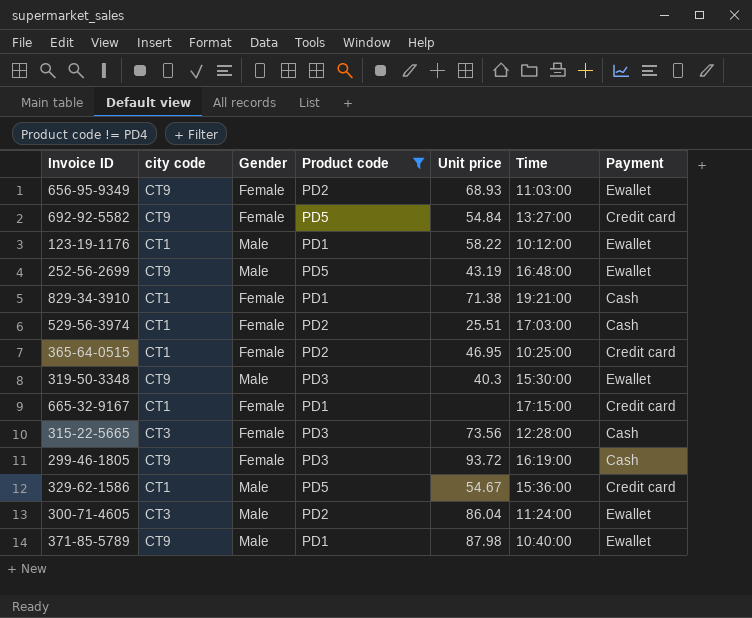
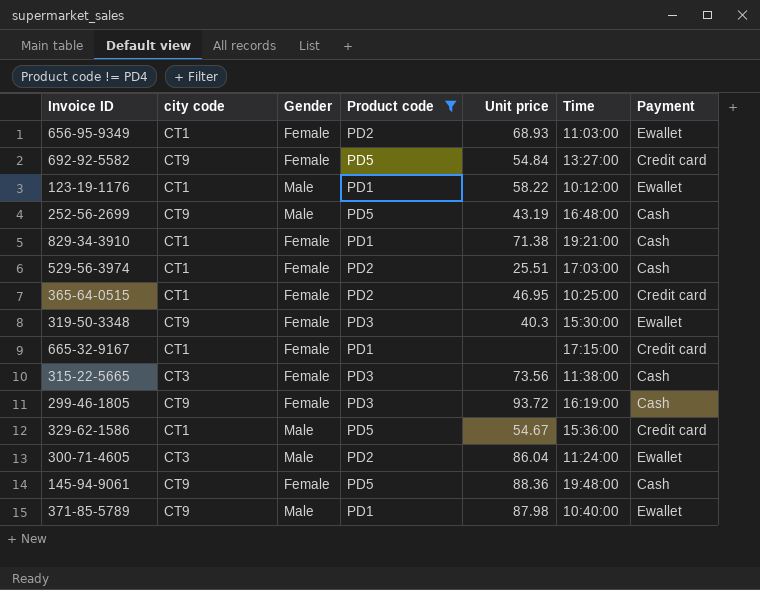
656-95-9349 | city code: CT9 -> CT1
252-56-2699 | Payment: Ewallet -> Cash
319-50-3348 | Gender: Male -> Female
315-22-5665 | Time: 12:28:00 -> 11:38:00
row 145-94-9061: none -> CT9 | Female | PD5 | 88.36 | 19:48:00 | Cash

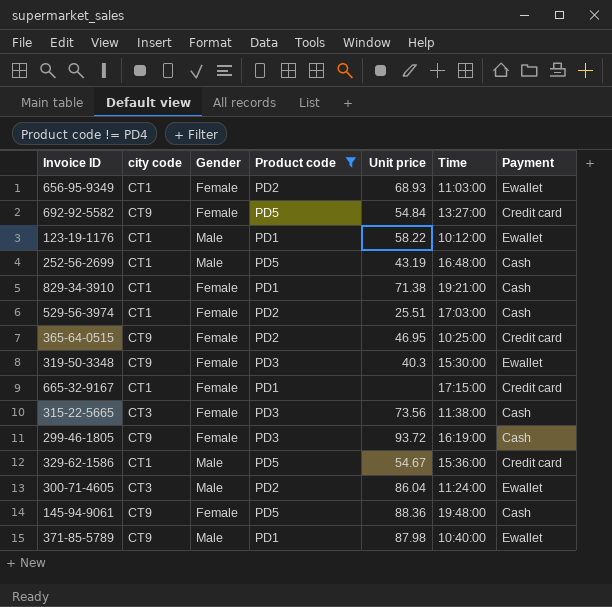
252-56-2699 | city code: CT9 -> CT1
365-64-0515 | city code: CT1 -> CT9

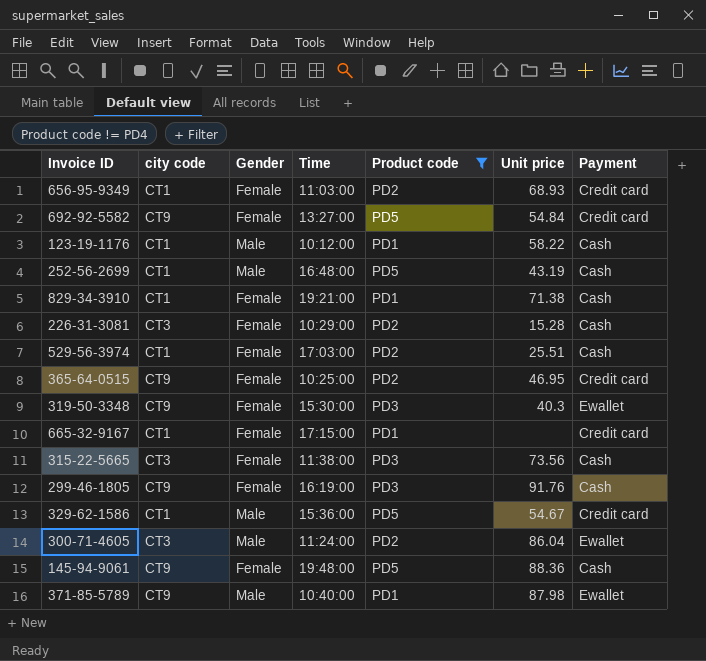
column Time | position: 6 -> 4
656-95-9349 | Payment: Ewallet -> Credit card
123-19-1176 | Payment: Ewallet -> Cash
row 226-31-3081: none -> CT3 | Female | 10:29:00 | PD2 | 15.28 | Cash
299-46-1805 | Unit price: 93.72 -> 91.76

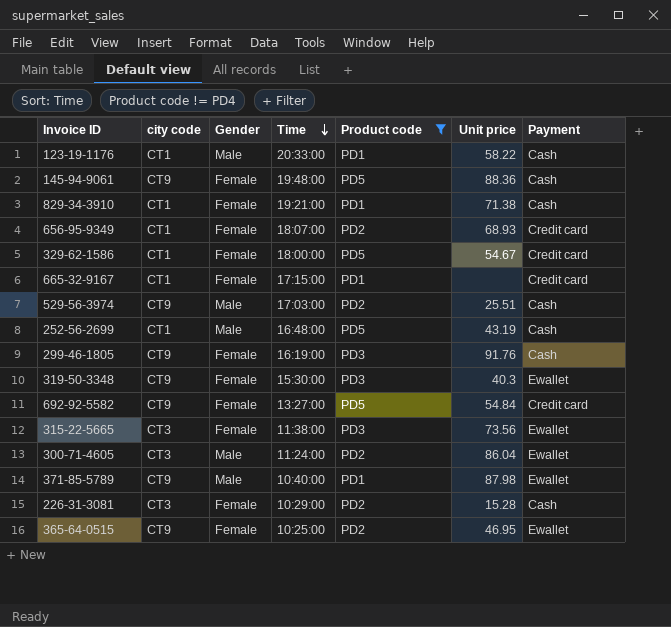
row order: none -> Time descending
123-19-1176 | Time: 10:12:00 -> 20:33:00
656-95-9349 | Time: 11:03:00 -> 18:07:00
329-62-1586 | Gender: Male -> Female
329-62-1586 | Time: 15:36:00 -> 18:00:00
529-56-3974 | city code: CT1 -> CT9
529-56-3974 | Gender: Female -> Male
315-22-5665 | Payment: Cash -> Ewallet
365-64-0515 | Payment: Credit card -> Ewallet

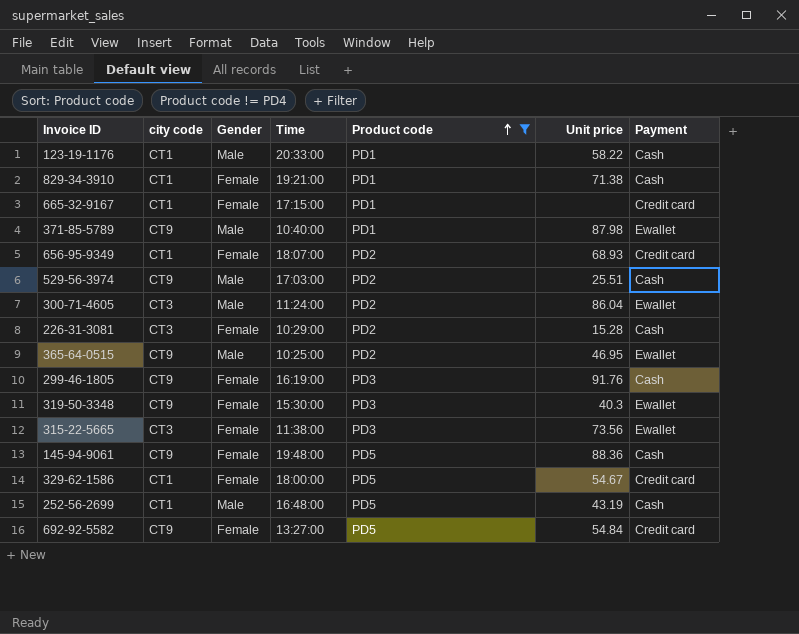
row order: Time descending -> Product code ascending
365-64-0515 | Gender: Female -> Male

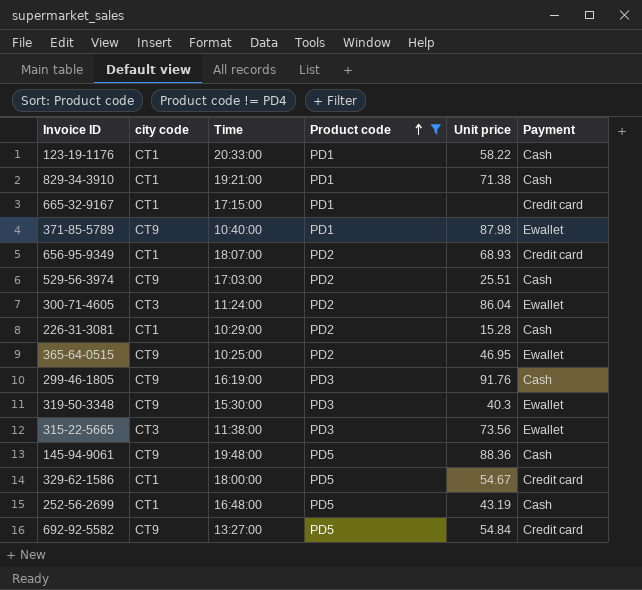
column Gender | position: 3 -> none
226-31-3081 | city code: CT3 -> CT1

